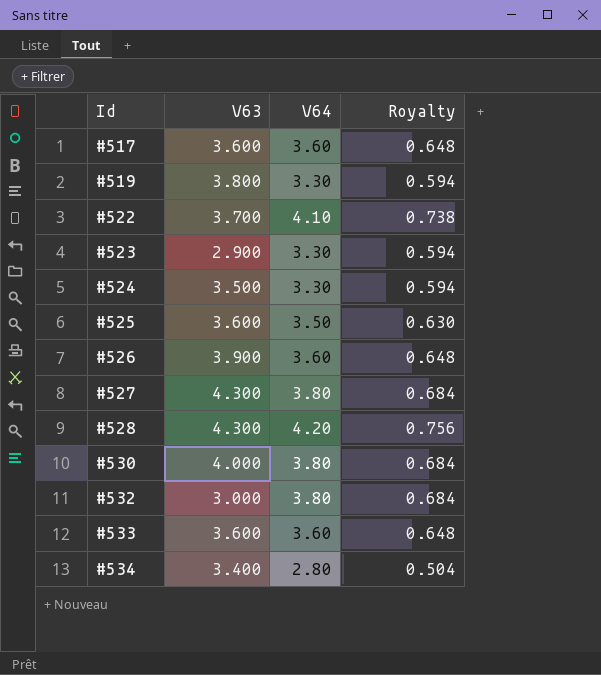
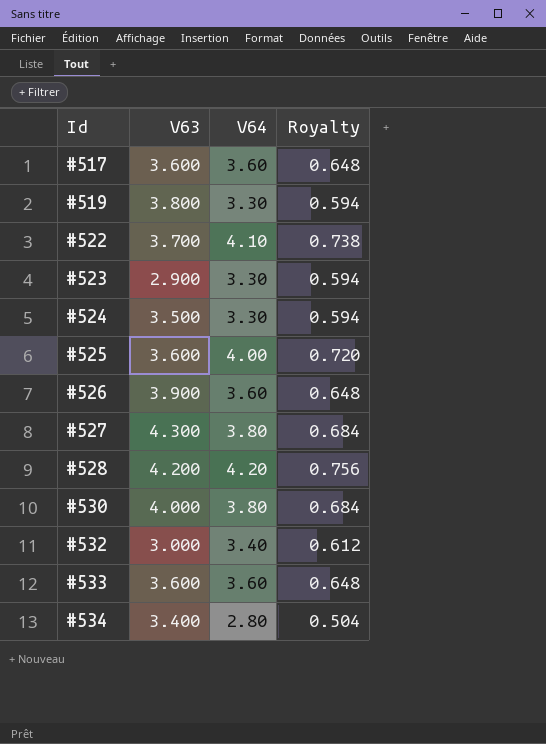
#525 | V64: 3.50 -> 4.00
#525 | Royalty: 0.630 -> 0.720
#528 | V63: 4.300 -> 4.200
#532 | V64: 3.80 -> 3.40
#532 | Royalty: 0.684 -> 0.612

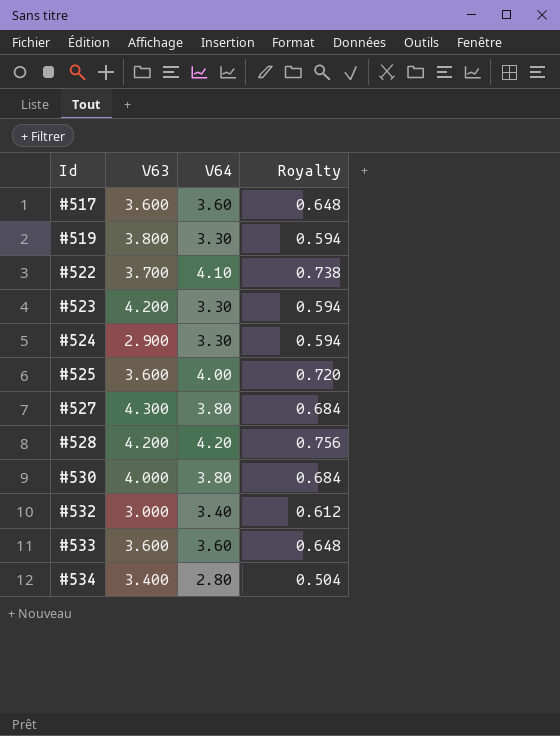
row #526: 3.900 | 3.60 | 0.648 -> none
#523 | V63: 2.900 -> 4.200
#524 | V63: 3.500 -> 2.900

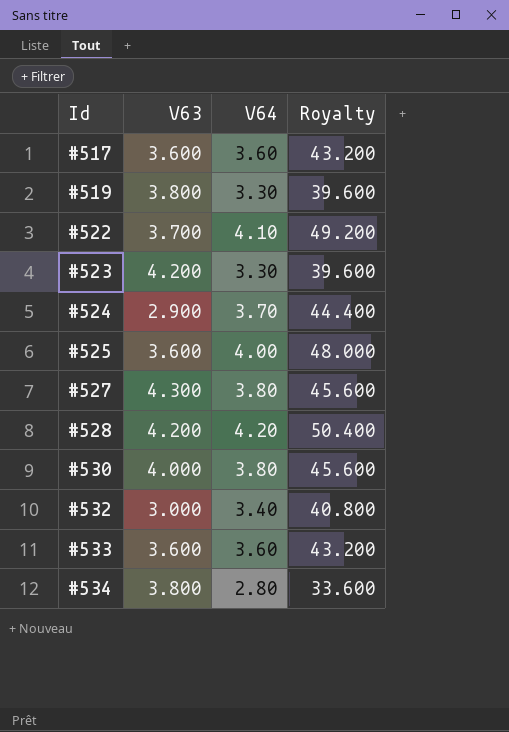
column Royalty | formula: [V64] * 0.18 -> [V64] * 12
#524 | V64: 3.30 -> 3.70
#534 | V63: 3.400 -> 3.800

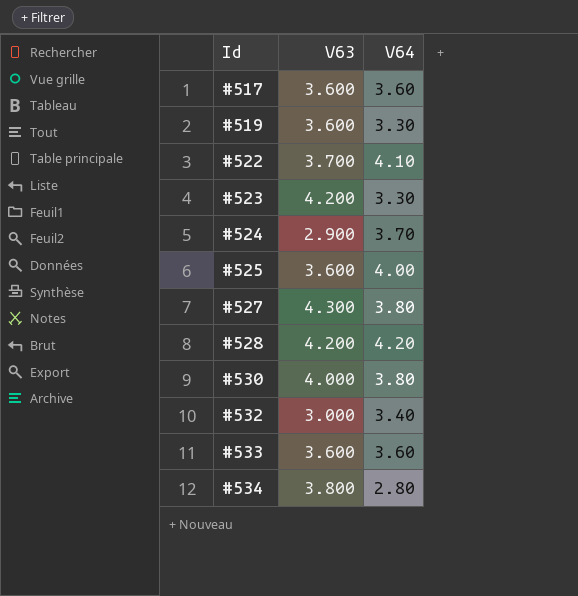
column Royalty | formula: [V64] * 12 -> none
#519 | V63: 3.800 -> 3.600

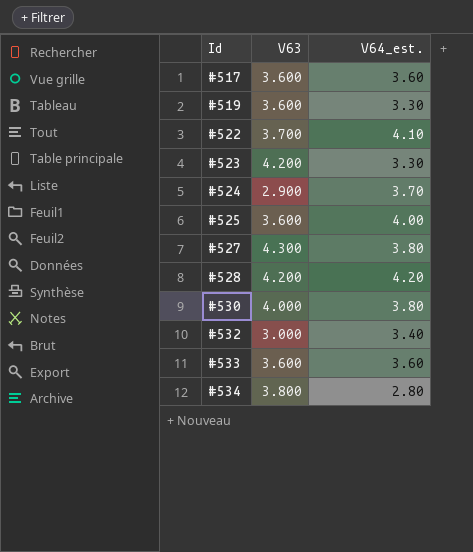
column name: V64 -> V64_est.

